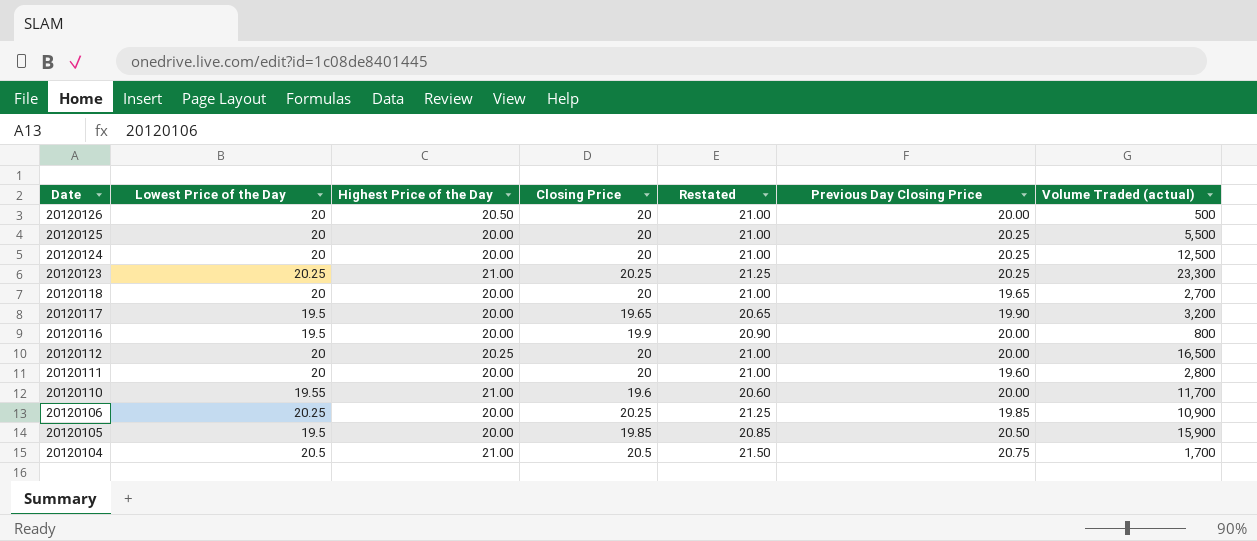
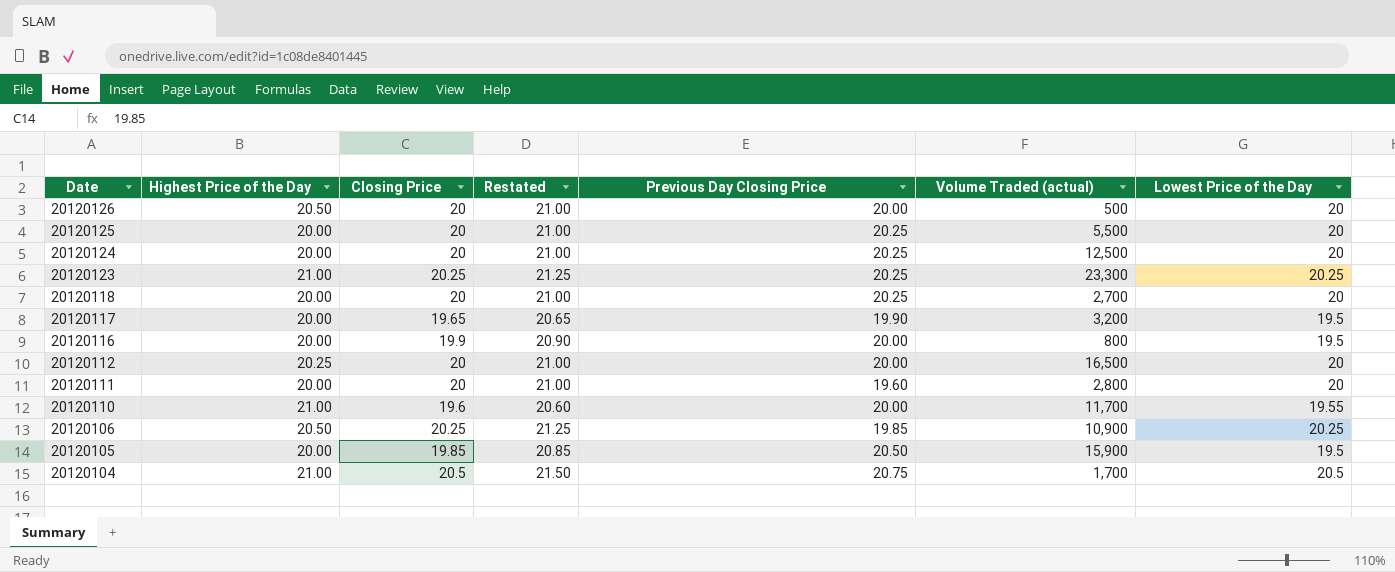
column Lowest Price of the Day | position: 2 -> 7
20120118 | Previous Day Closing Price: 19.65 -> 20.25
20120106 | Highest Price of the Day: 20.00 -> 20.50

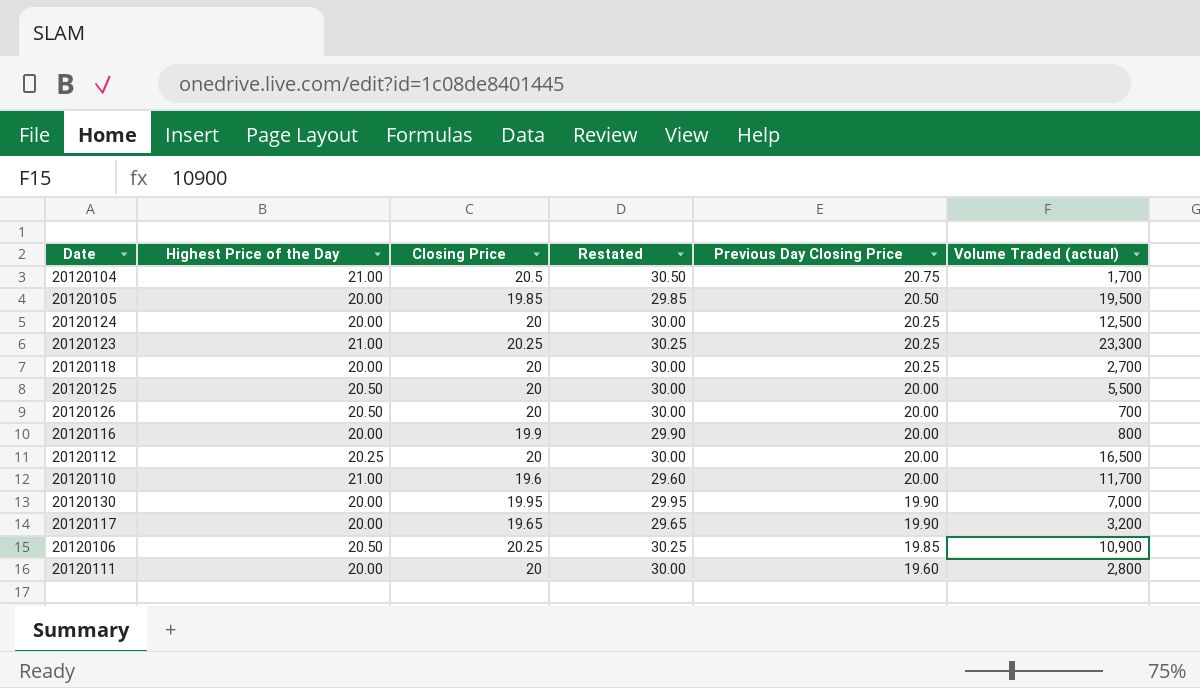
row order: Date descending -> Previous Day Closing Price descending
column Lowest Price of the Day | position: 7 -> none
column Restated | formula: [Closing Price] + 1 -> [Closing Price] + 10
20120105 | Volume Traded (actual): 15,900 -> 19,500
20120125 | Highest Price of the Day: 20.00 -> 20.50
20120125 | Previous Day Closing Price: 20.25 -> 20.00
20120126 | Volume Traded (actual): 500 -> 700
row 20120130: none -> 20.00 | 19.95 | 29.95 | 19.90 | 7,000

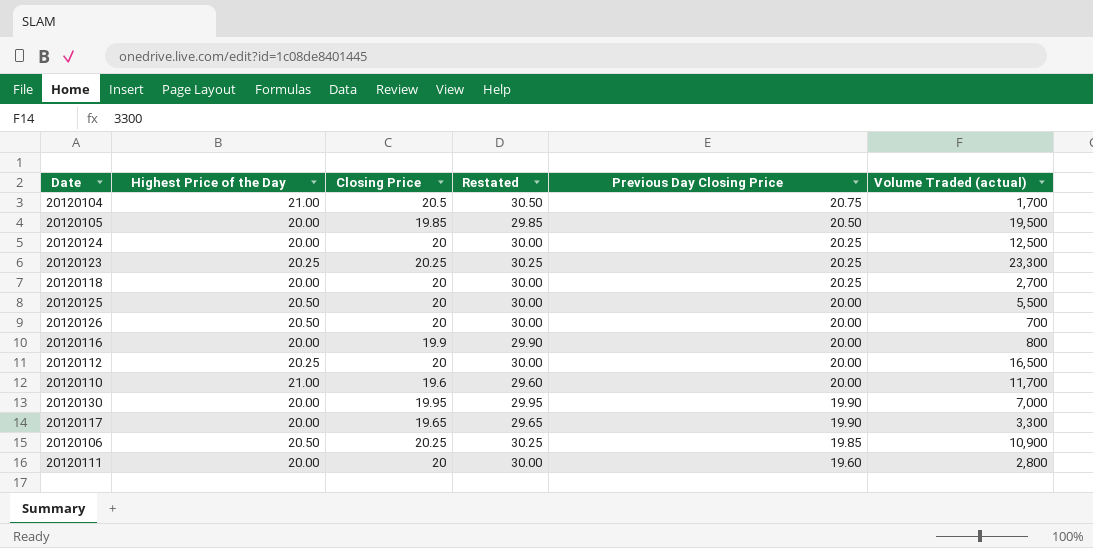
20120123 | Highest Price of the Day: 21.00 -> 20.25
20120117 | Volume Traded (actual): 3,200 -> 3,300

